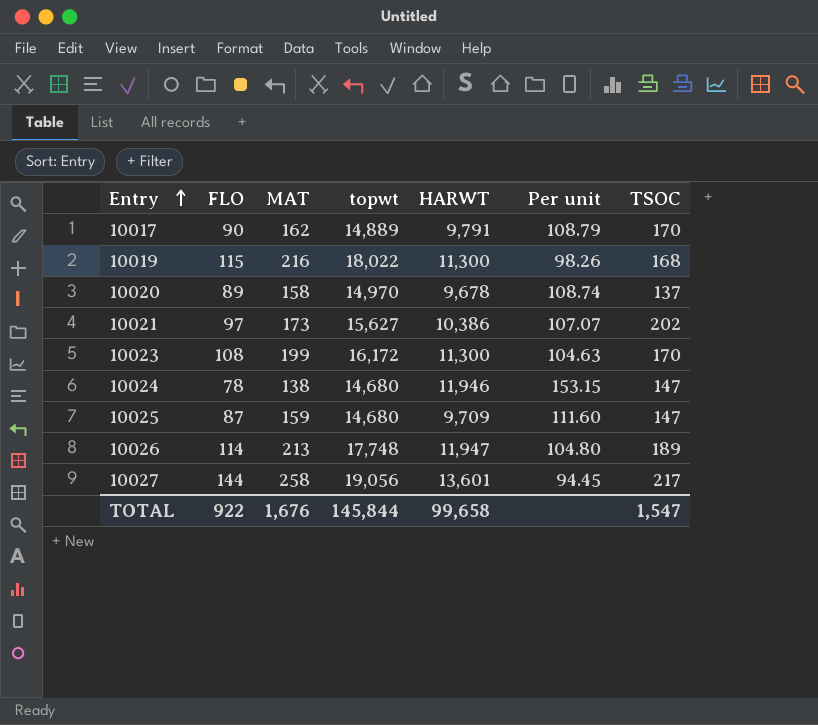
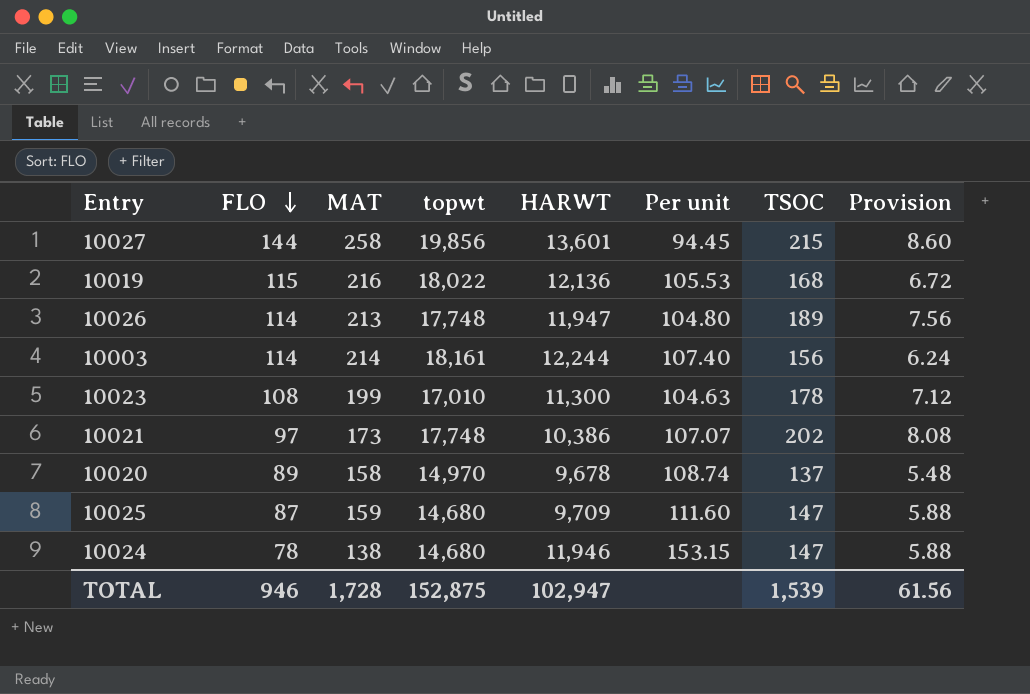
row order: Entry ascending -> FLO descending
column Provision | formula: none -> [TSOC] * 0.04
row 10017: 90 | 162 | 14,889 | 9,791 | 108.79 | 170 -> none
10027 | topwt: 19,056 -> 19,856
10027 | TSOC: 217 -> 215
10019 | HARWT: 11,300 -> 12,136
10019 | Per unit: 98.26 -> 105.53
row 10003: none -> 114 | 214 | 18,161 | 12,244 | 107.40 | 156 | 6.24
10023 | topwt: 16,172 -> 17,010
10023 | TSOC: 170 -> 178
10021 | topwt: 15,627 -> 17,748
TOTAL | FLO: 922 -> 946
TOTAL | MAT: 1,676 -> 1,728
TOTAL | topwt: 145,844 -> 152,875
TOTAL | HARWT: 99,658 -> 102,947
TOTAL | TSOC: 1,547 -> 1,539

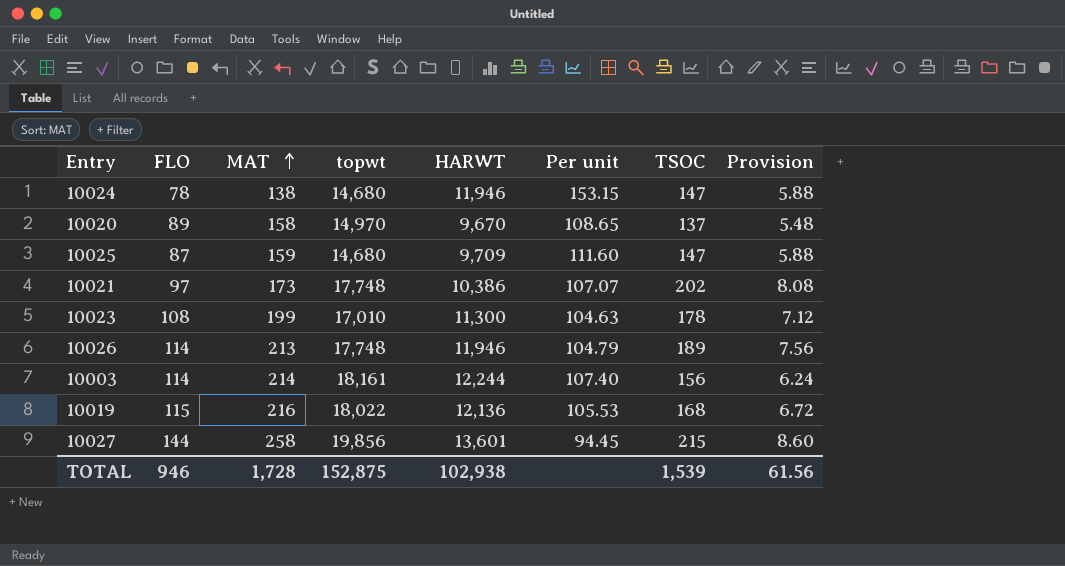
row order: FLO descending -> MAT ascending
10020 | HARWT: 9,678 -> 9,670
10020 | Per unit: 108.74 -> 108.65
10026 | HARWT: 11,947 -> 11,946
10026 | Per unit: 104.80 -> 104.79
TOTAL | HARWT: 102,947 -> 102,938

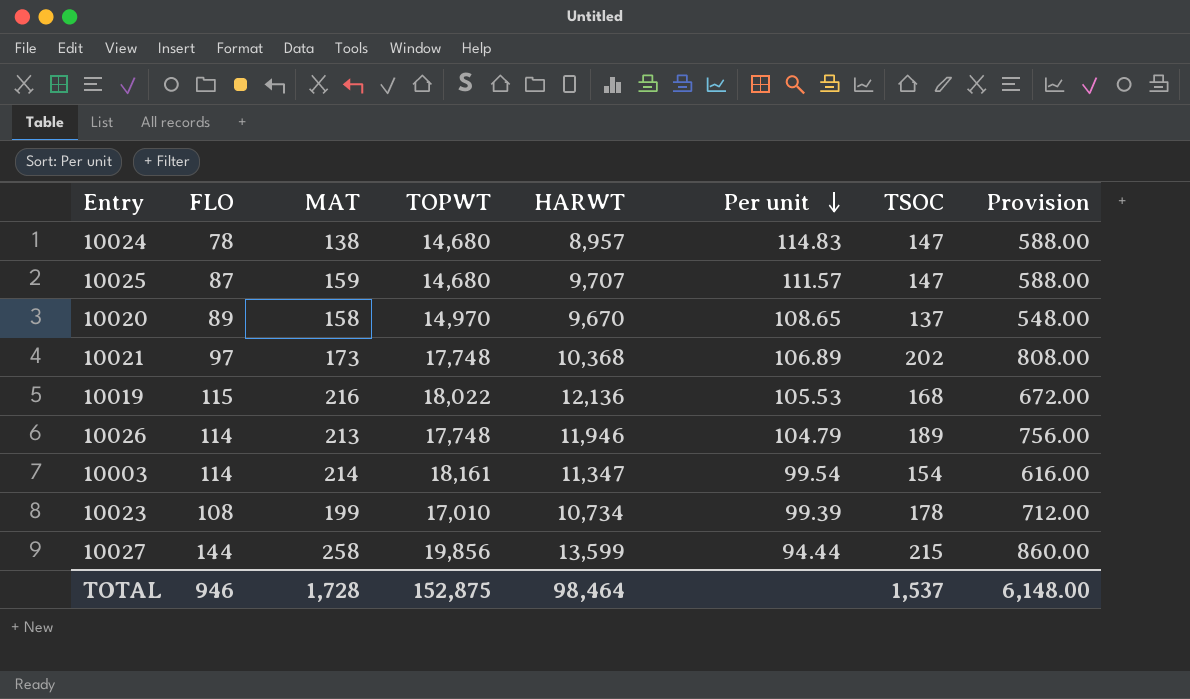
row order: MAT ascending -> Per unit descending
column name: topwt -> TOPWT
column Provision | formula: [TSOC] * 0.04 -> [TSOC] * 4
10024 | HARWT: 11,946 -> 8,957
10024 | Per unit: 153.15 -> 114.83
10025 | HARWT: 9,709 -> 9,707
10025 | Per unit: 111.60 -> 111.57
10021 | HARWT: 10,386 -> 10,368
10021 | Per unit: 107.07 -> 106.89
10003 | HARWT: 12,244 -> 11,347
10003 | Per unit: 107.40 -> 99.54
10003 | TSOC: 156 -> 154
10023 | HARWT: 11,300 -> 10,734
10023 | Per unit: 104.63 -> 99.39
10027 | HARWT: 13,601 -> 13,599
10027 | Per unit: 94.45 -> 94.44
TOTAL | HARWT: 102,938 -> 98,464
TOTAL | TSOC: 1,539 -> 1,537
TOTAL | Provision: 61.56 -> 6,148.00

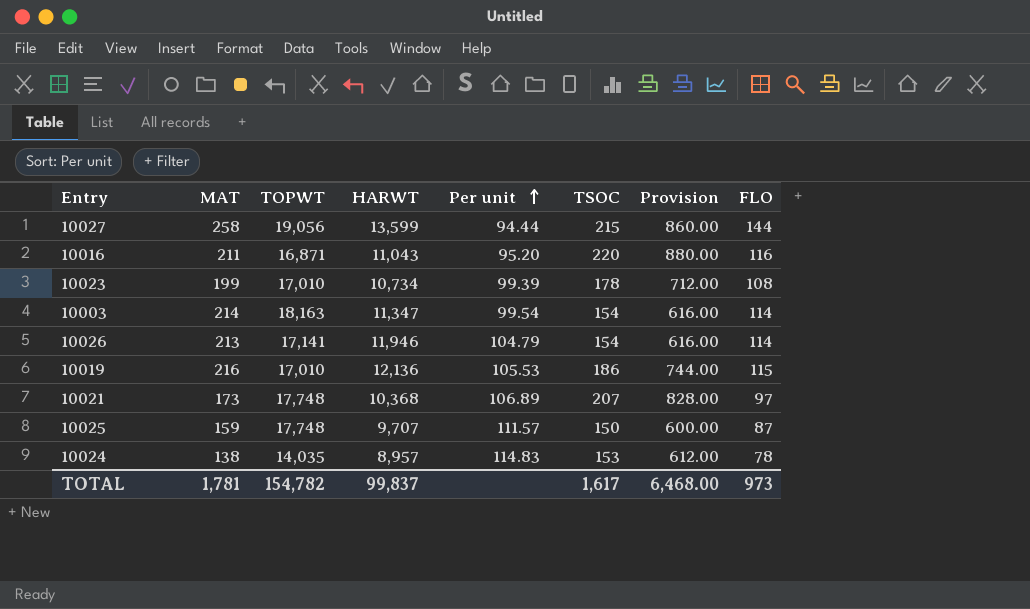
row order: Per unit descending -> Per unit ascending
column FLO | position: 2 -> 8
row 10020: 89 | 158 | 14,970 | 9,670 | 108.65 | 137 | 548.00 -> none
10027 | TOPWT: 19,856 -> 19,056
row 10016: none -> 211 | 16,871 | 11,043 | 95.20 | 220 | 880.00 | 116
10003 | TOPWT: 18,161 -> 18,163
10026 | TOPWT: 17,748 -> 17,141
10026 | TSOC: 189 -> 154
10026 | Provision: 756.00 -> 616.00
10019 | TOPWT: 18,022 -> 17,010
10019 | TSOC: 168 -> 186
10019 | Provision: 672.00 -> 744.00
10021 | TSOC: 202 -> 207
10021 | Provision: 808.00 -> 828.00
10025 | TOPWT: 14,680 -> 17,748
10025 | TSOC: 147 -> 150
10025 | Provision: 588.00 -> 600.00
10024 | TOPWT: 14,680 -> 14,035
10024 | TSOC: 147 -> 153
10024 | Provision: 588.00 -> 612.00
TOTAL | MAT: 1,728 -> 1,781
TOTAL | TOPWT: 152,875 -> 154,782
TOTAL | HARWT: 98,464 -> 99,837
TOTAL | TSOC: 1,537 -> 1,617
TOTAL | Provision: 6,148.00 -> 6,468.00
TOTAL | FLO: 946 -> 973

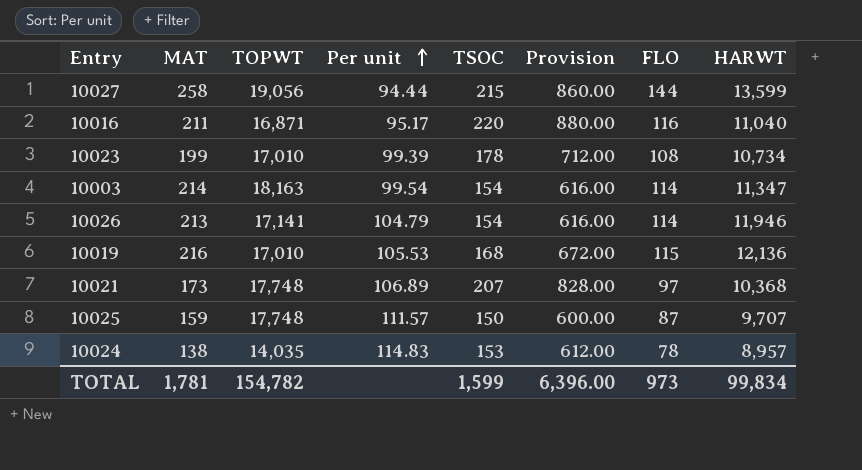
column HARWT | position: 4 -> 8
10016 | Per unit: 95.20 -> 95.17
10016 | HARWT: 11,043 -> 11,040
10019 | TSOC: 186 -> 168
10019 | Provision: 744.00 -> 672.00
TOTAL | TSOC: 1,617 -> 1,599
TOTAL | Provision: 6,468.00 -> 6,396.00
TOTAL | HARWT: 99,837 -> 99,834

